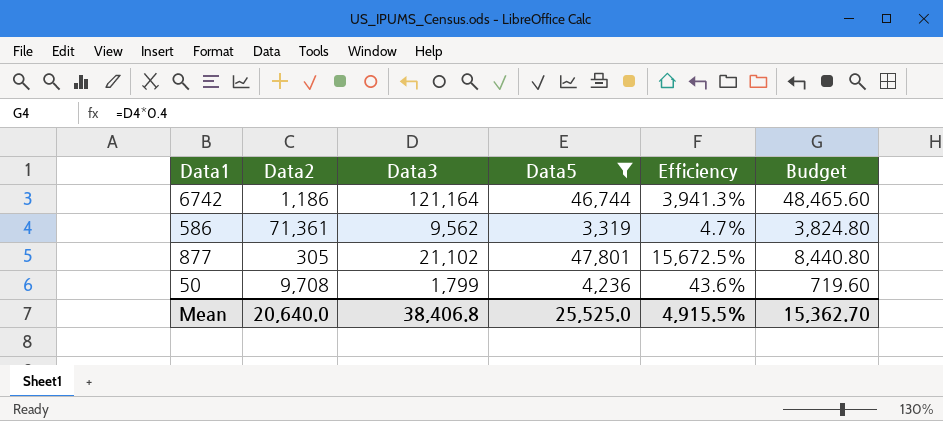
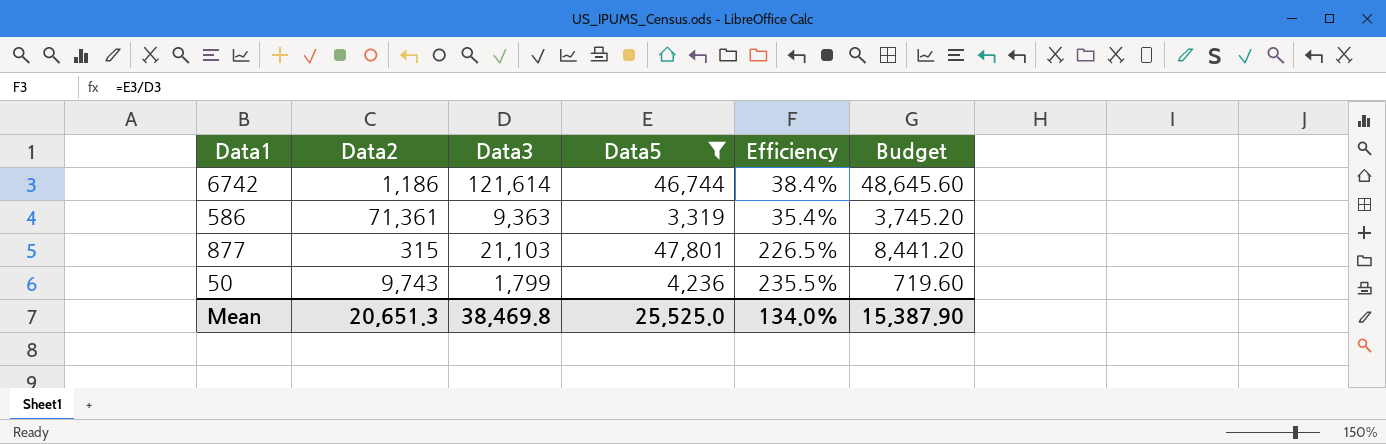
column Efficiency | formula: [Data5] / [Data2] -> [Data5] / [Data3]
6742 | Data3: 121,164 -> 121,614
6742 | Budget: 48,465.60 -> 48,645.60
586 | Data3: 9,562 -> 9,363
586 | Budget: 3,824.80 -> 3,745.20
877 | Data2: 305 -> 315
877 | Data3: 21,102 -> 21,103
877 | Budget: 8,440.80 -> 8,441.20
50 | Data2: 9,708 -> 9,743
Mean | Data2: 20,640.0 -> 20,651.3
Mean | Data3: 38,406.8 -> 38,469.8
Mean | Efficiency: 4,915.5% -> 134.0%
Mean | Budget: 15,362.70 -> 15,387.90

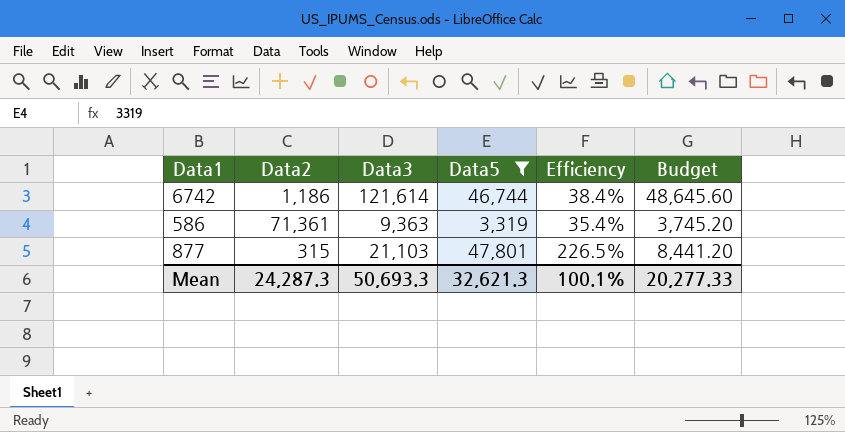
row 50: 9,743 | 1,799 | 4,236 | 235.5% | 719.60 -> none
Mean | Data2: 20,651.3 -> 24,287.3
Mean | Data3: 38,469.8 -> 50,693.3
Mean | Data5: 25,525.0 -> 32,621.3
Mean | Efficiency: 134.0% -> 100.1%
Mean | Budget: 15,387.90 -> 20,277.33

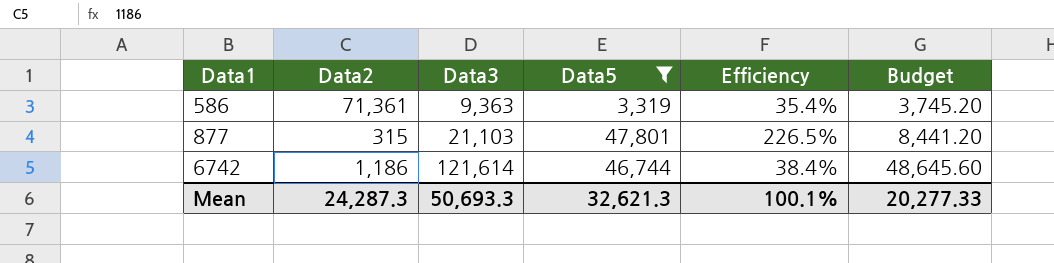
row order: none -> Data1 ascending

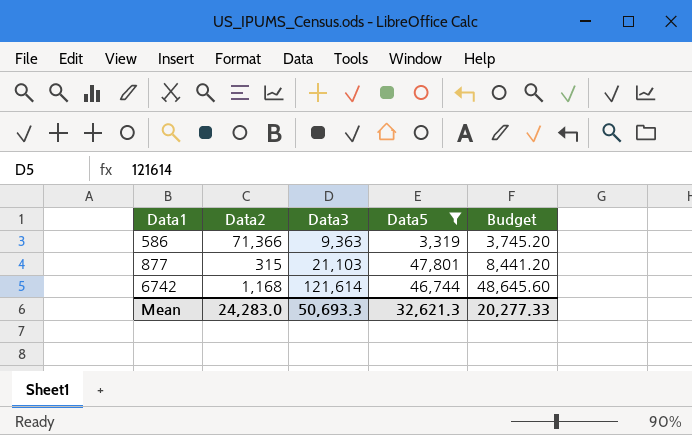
column Efficiency | formula: [Data5] / [Data3] -> none
586 | Data2: 71,361 -> 71,366
6742 | Data2: 1,186 -> 1,168
Mean | Data2: 24,287.3 -> 24,283.0

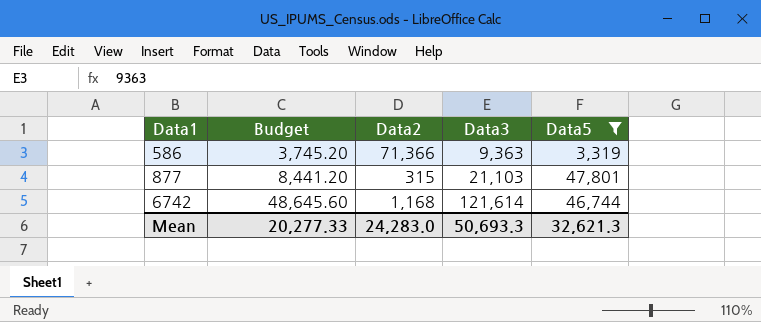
column Budget | position: 5 -> 2

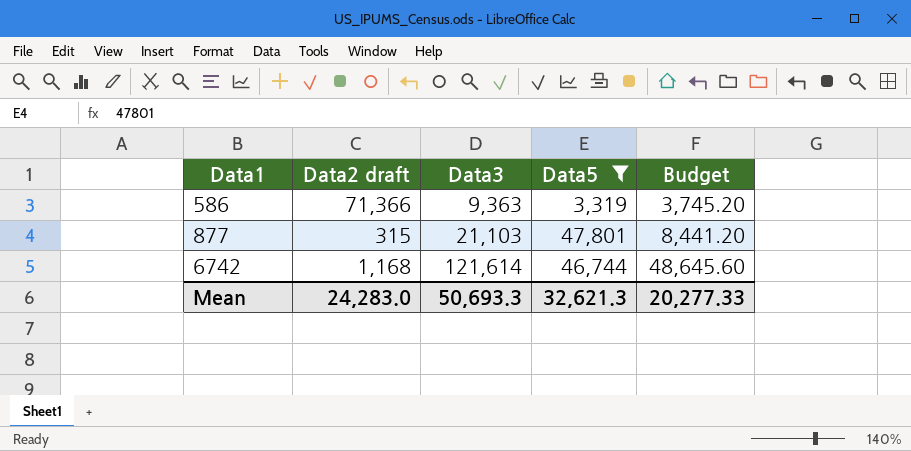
column name: Data2 -> Data2 draft
column Budget | position: 2 -> 5

